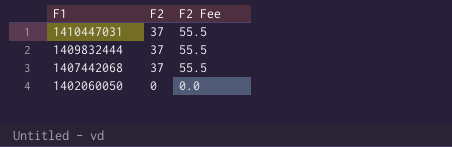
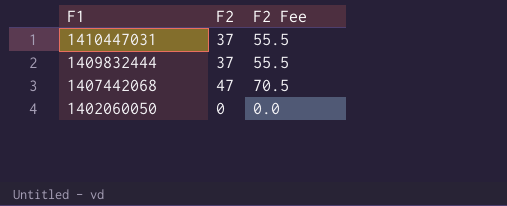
1407442068 | F2: 37 -> 47
1407442068 | F2 Fee: 55.5 -> 70.5

